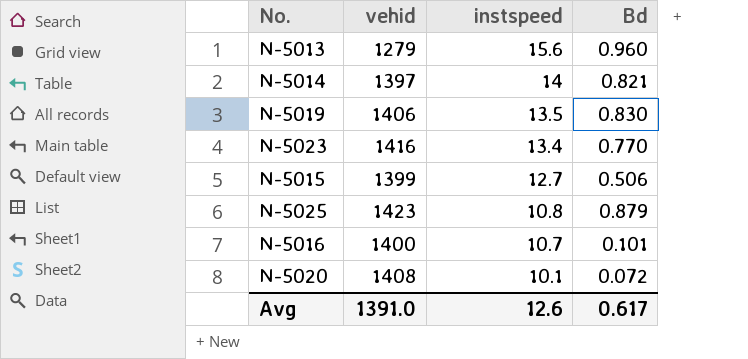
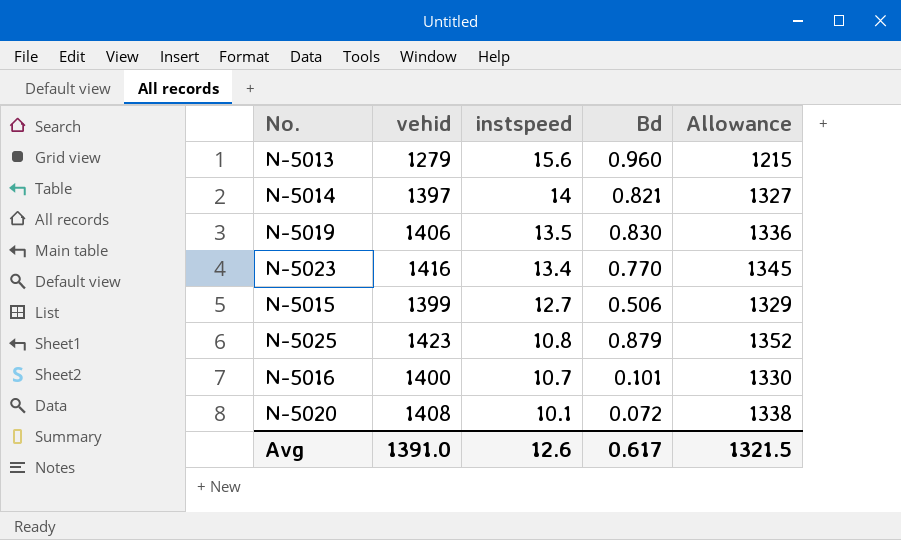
column Allowance | formula: none -> [vehid] * 0.95

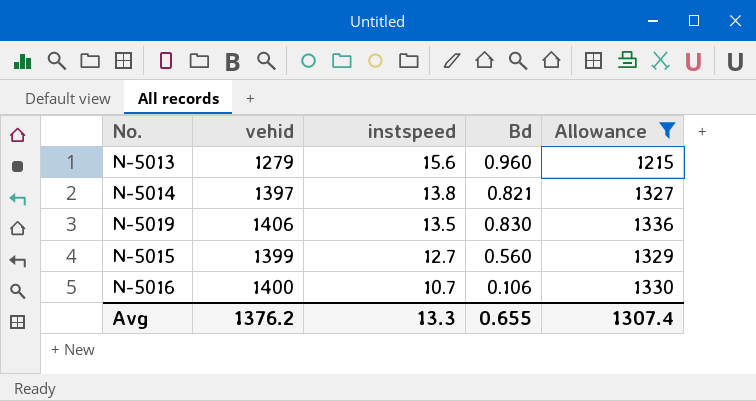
filter: none -> Allowance <= 1336
N-5014 | instspeed: 14 -> 13.8
N-5015 | Bd: 0.506 -> 0.560
N-5016 | Bd: 0.101 -> 0.106
Avg | vehid: 1391.0 -> 1376.2
Avg | instspeed: 12.6 -> 13.3
Avg | Bd: 0.617 -> 0.655
Avg | Allowance: 1321.5 -> 1307.4

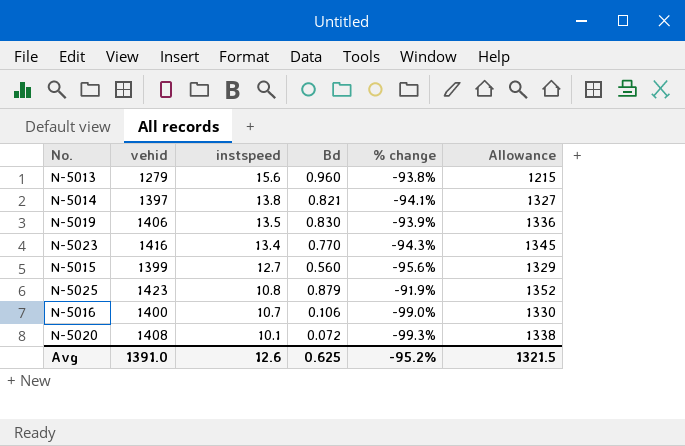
filter: Allowance <= 1336 -> none
column % change | formula: none -> ([Bd] - [instspeed]) / [instspeed]
Avg | vehid: 1376.2 -> 1391.0
Avg | instspeed: 13.3 -> 12.6
Avg | Bd: 0.655 -> 0.625
Avg | Allowance: 1307.4 -> 1321.5

